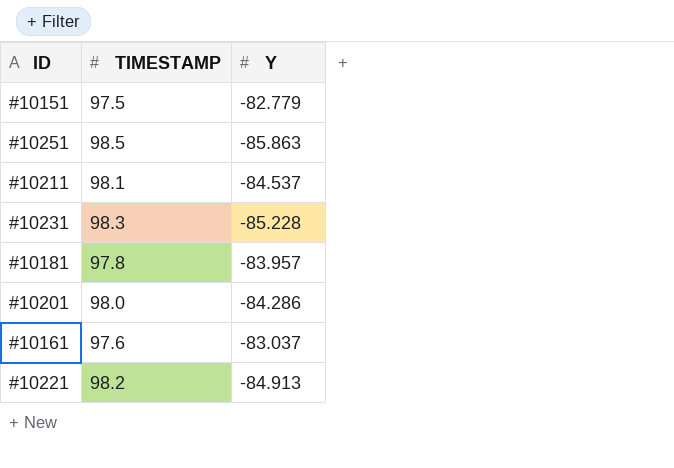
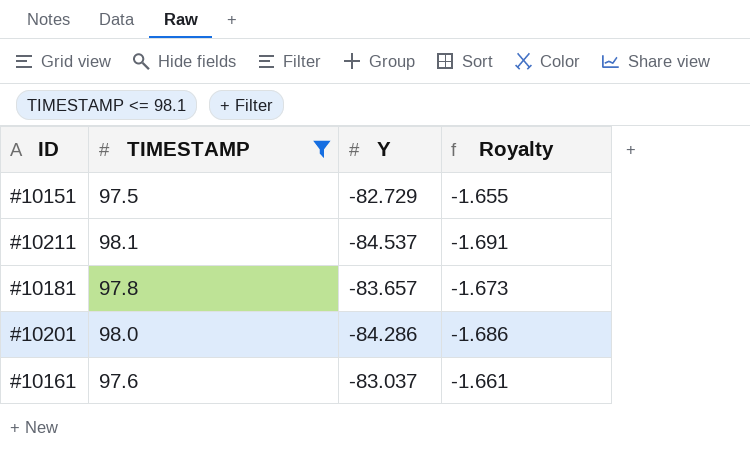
filter: none -> TIMESTAMP <= 98.1
column Royalty | formula: none -> [Y] * 0.02
#10151 | Y: -82.779 -> -82.729
#10181 | Y: -83.957 -> -83.657

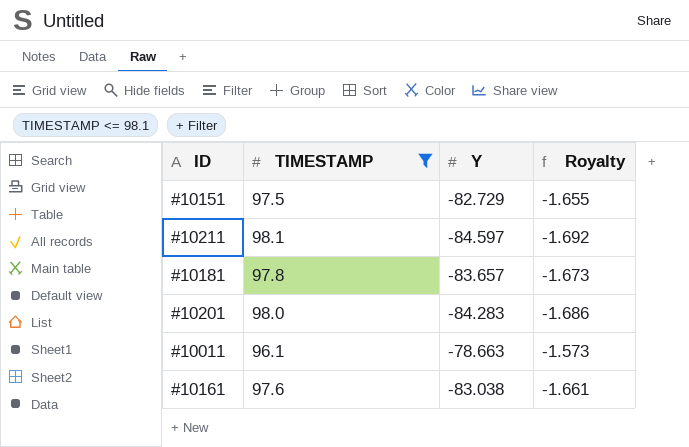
#10211 | Y: -84.537 -> -84.597
#10211 | Royalty: -1.691 -> -1.692
#10201 | Y: -84.286 -> -84.283
row #10011: none -> 96.1 | -78.663 | -1.573
#10161 | Y: -83.037 -> -83.038

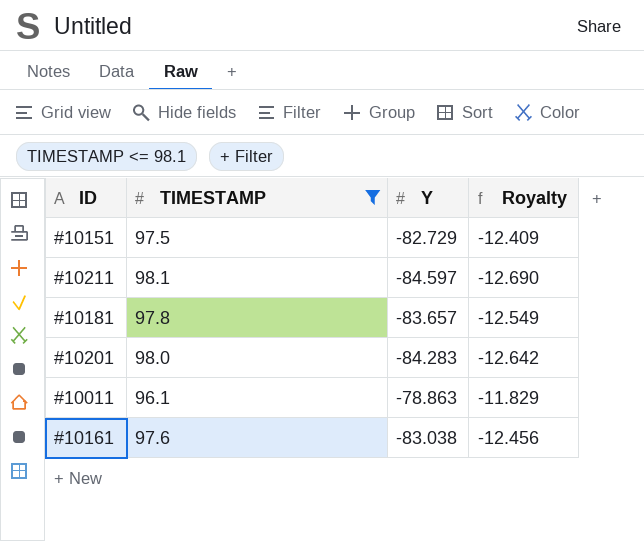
column Royalty | formula: [Y] * 0.02 -> [Y] * 0.15
#10011 | Y: -78.663 -> -78.863

